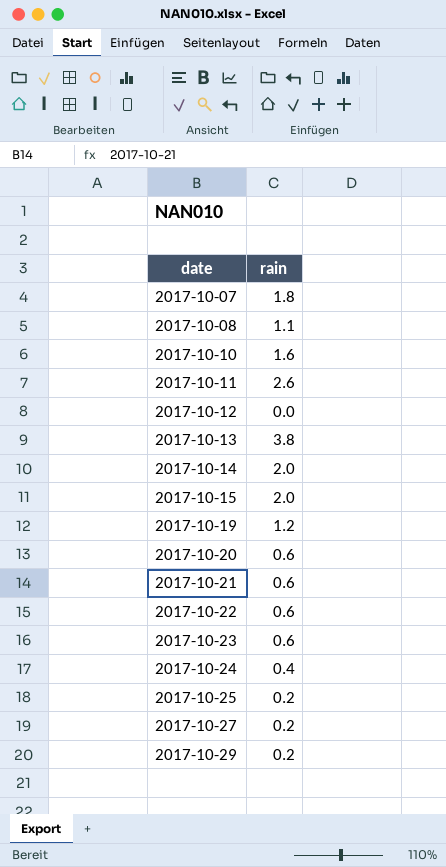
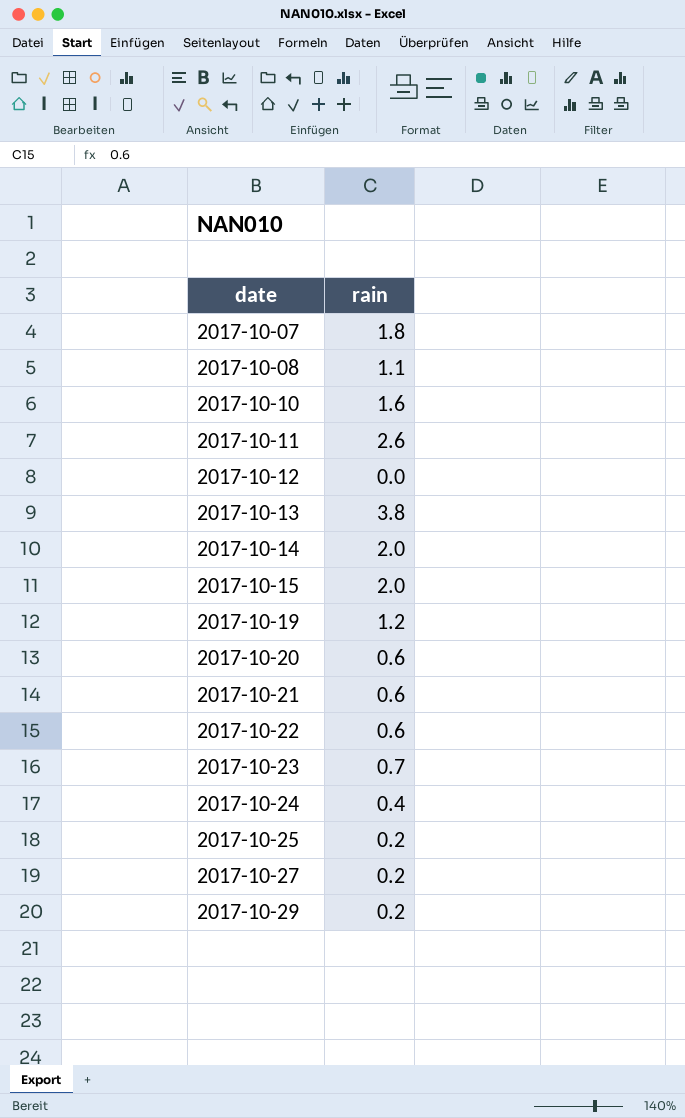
2017-10-23 | rain: 0.6 -> 0.7

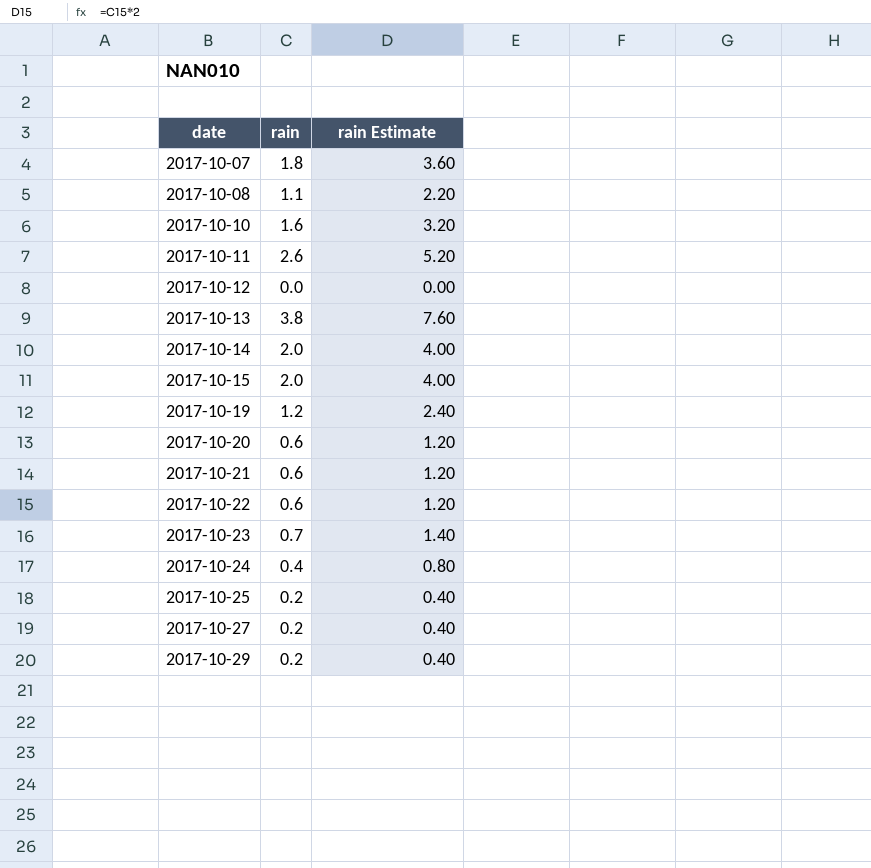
column rain Estimate | formula: none -> [rain] * 2

